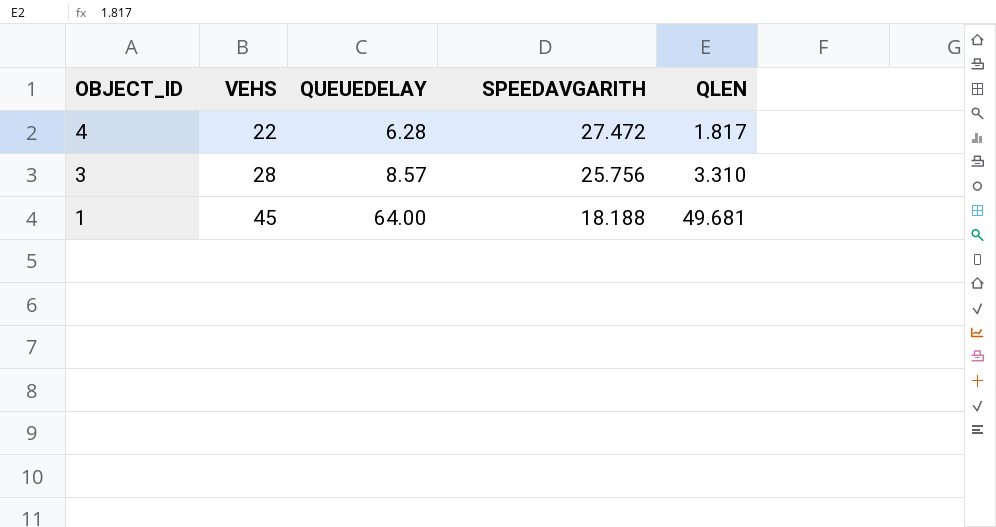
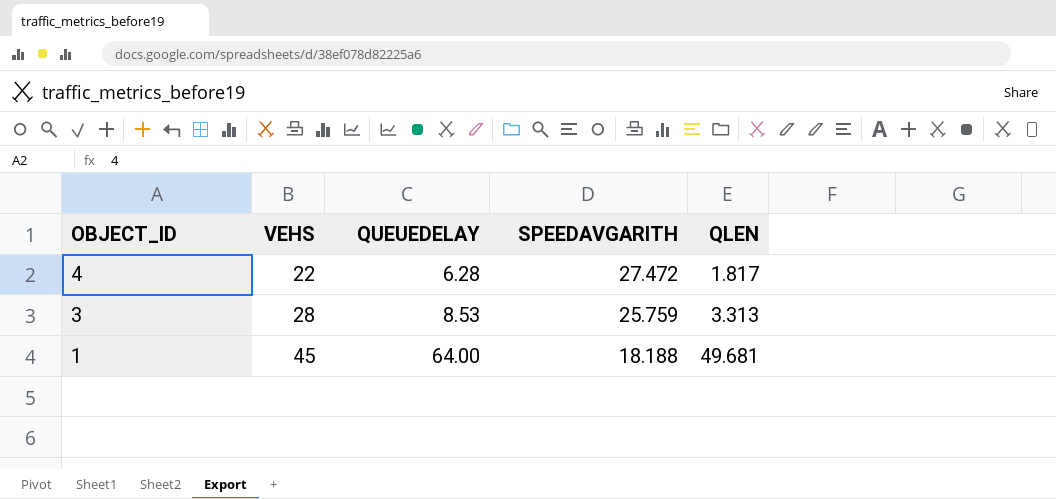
3 | QUEUEDELAY: 8.57 -> 8.53
3 | SPEEDAVGARITH: 25.756 -> 25.759
3 | QLEN: 3.310 -> 3.313

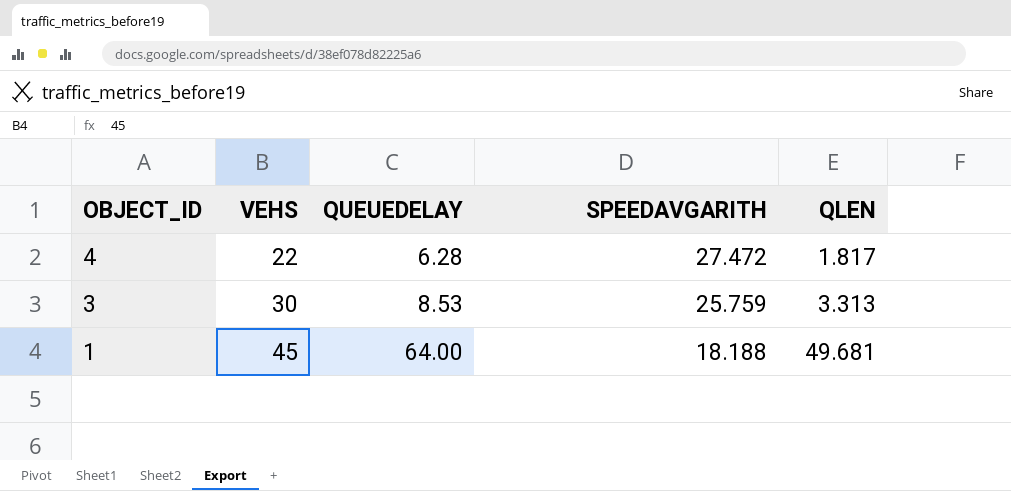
3 | VEHS: 28 -> 30

